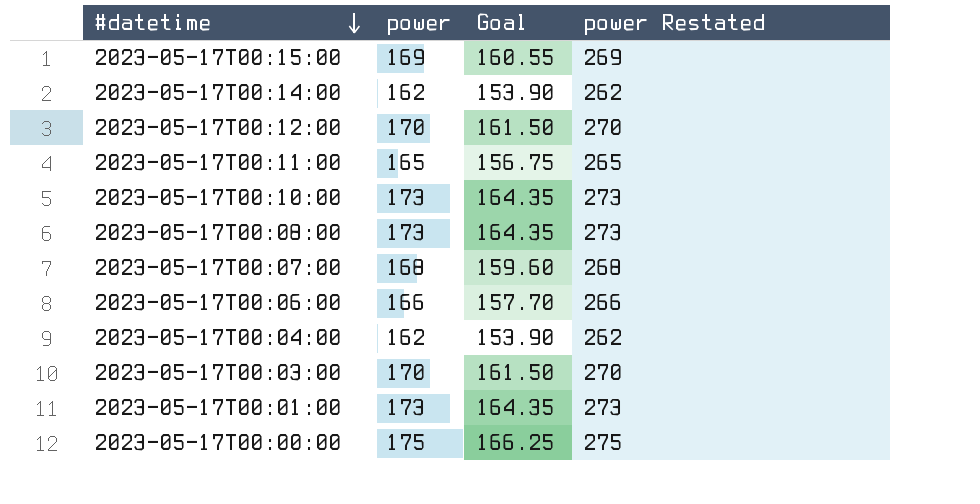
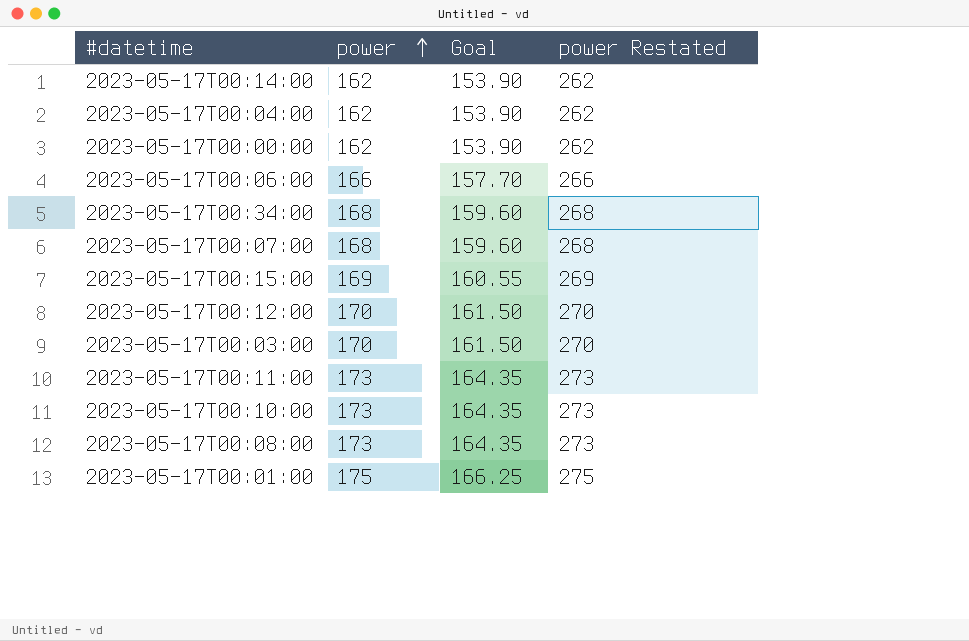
row order: #datetime descending -> power ascending
2023-05-17T00:00:00 | power: 175 -> 162
2023-05-17T00:00:00 | Goal: 166.25 -> 153.90
2023-05-17T00:00:00 | power Restated: 275 -> 262
row 2023-05-17T00:34:00: none -> 168 | 159.60 | 268
2023-05-17T00:11:00 | power: 165 -> 173
2023-05-17T00:11:00 | Goal: 156.75 -> 164.35
2023-05-17T00:11:00 | power Restated: 265 -> 273
2023-05-17T00:01:00 | power: 173 -> 175
2023-05-17T00:01:00 | Goal: 164.35 -> 166.25
2023-05-17T00:01:00 | power Restated: 273 -> 275

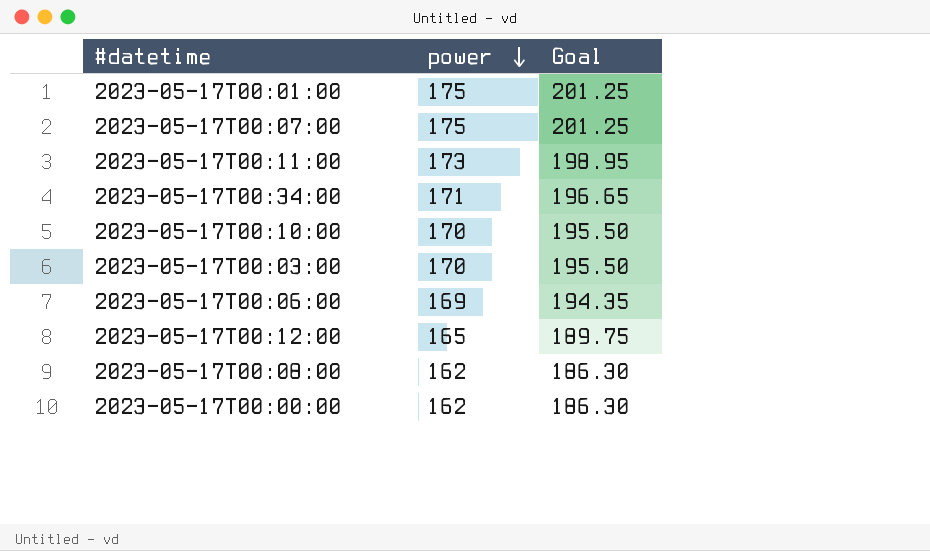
row order: power ascending -> power descending
column power Restated | formula: [power] + 100 -> none
column Goal | formula: [power] * 0.95 -> [power] * 1.15
row 2023-05-17T00:14:00: 162 | 153.90 | 262 -> none
row 2023-05-17T00:04:00: 162 | 153.90 | 262 -> none
row 2023-05-17T00:15:00: 169 | 160.55 | 269 -> none
2023-05-17T00:07:00 | power: 168 -> 175
2023-05-17T00:34:00 | power: 168 -> 171
2023-05-17T00:10:00 | power: 173 -> 170
2023-05-17T00:06:00 | power: 166 -> 169
2023-05-17T00:12:00 | power: 170 -> 165
2023-05-17T00:08:00 | power: 173 -> 162

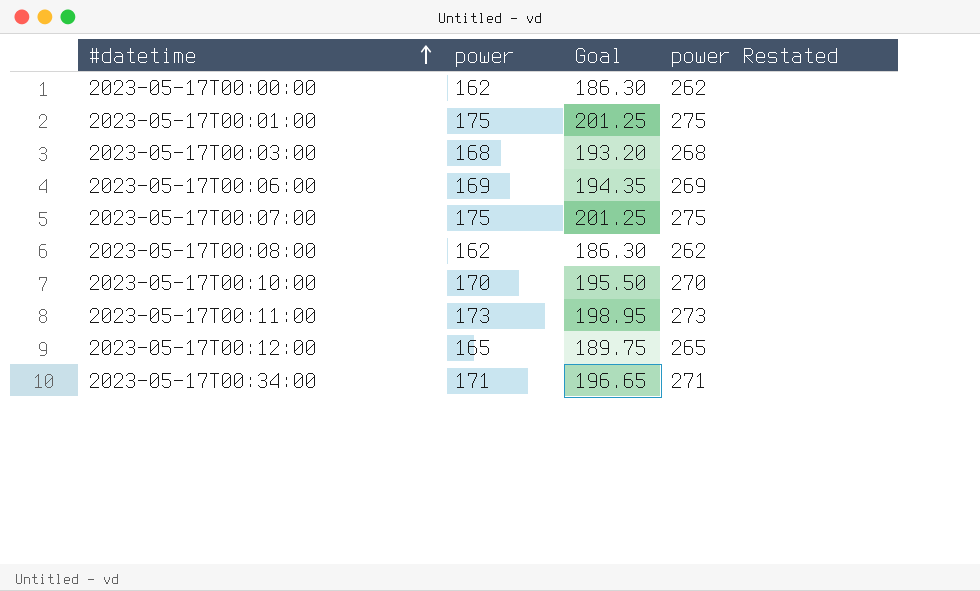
row order: power descending -> #datetime ascending
column power Restated | formula: none -> [power] + 100
2023-05-17T00:03:00 | power: 170 -> 168
2023-05-17T00:03:00 | Goal: 195.50 -> 193.20

